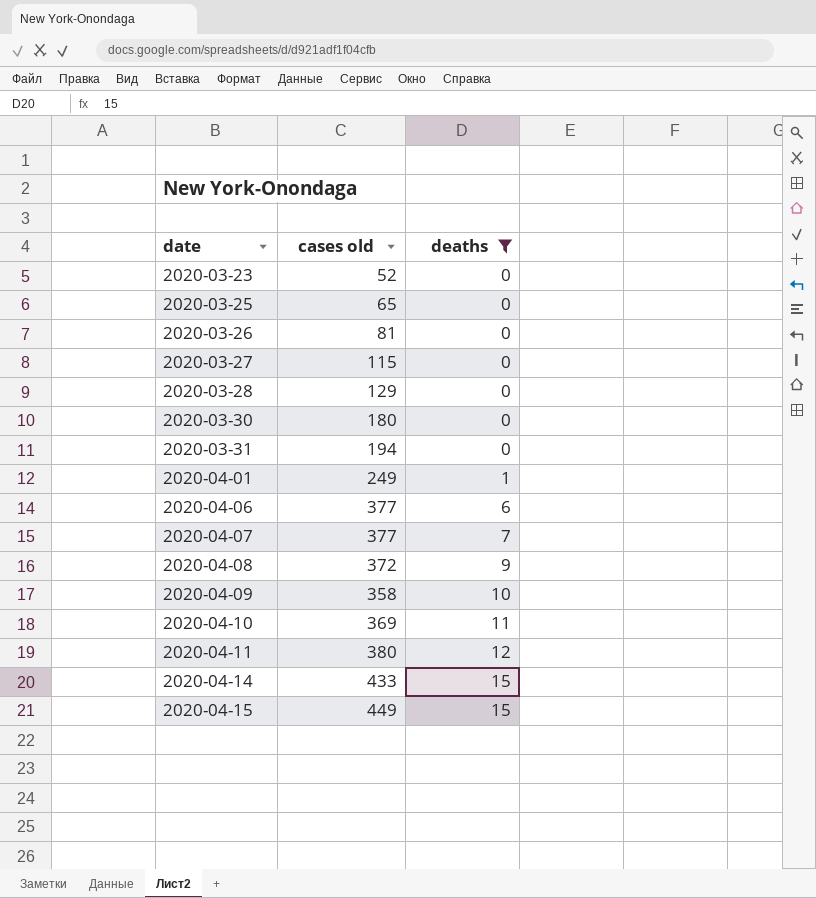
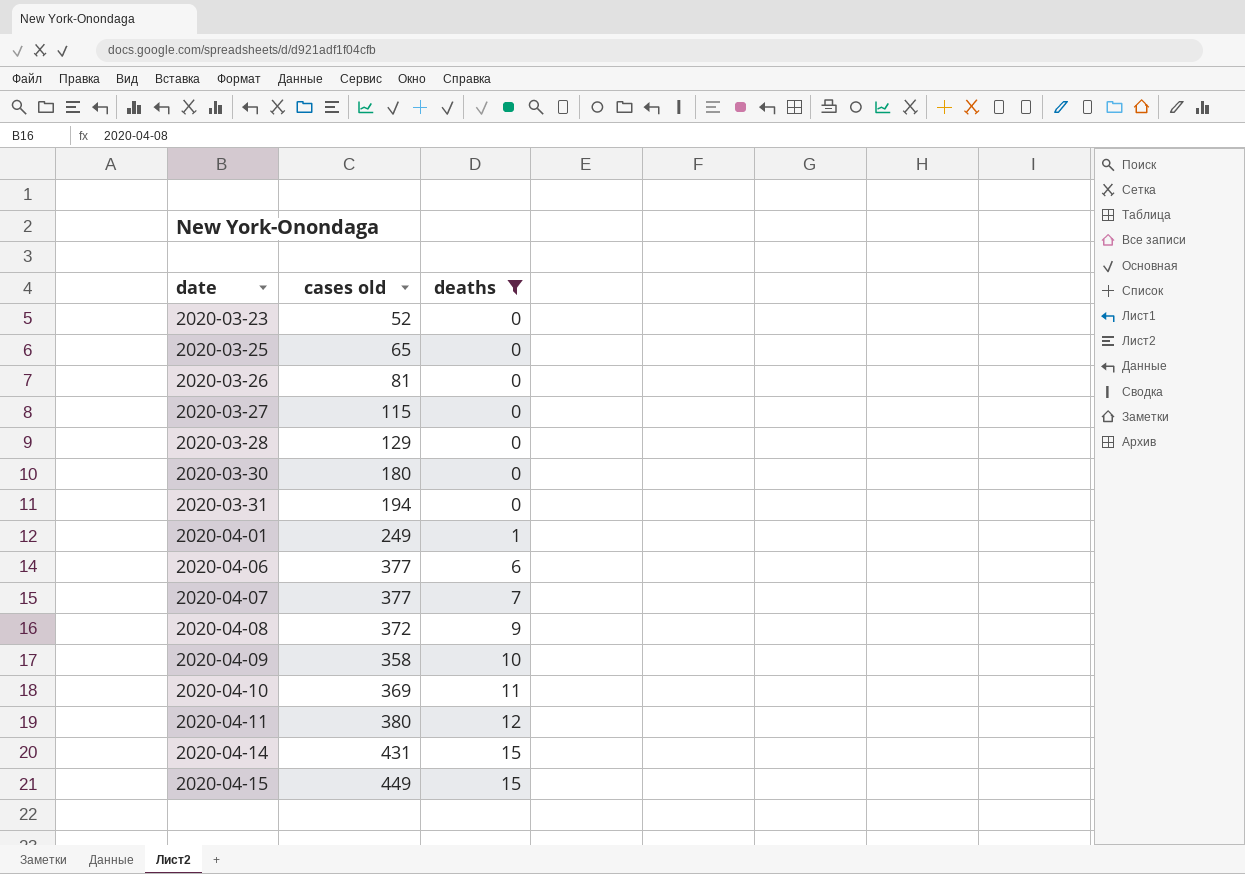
2020-04-14 | cases old: 433 -> 431

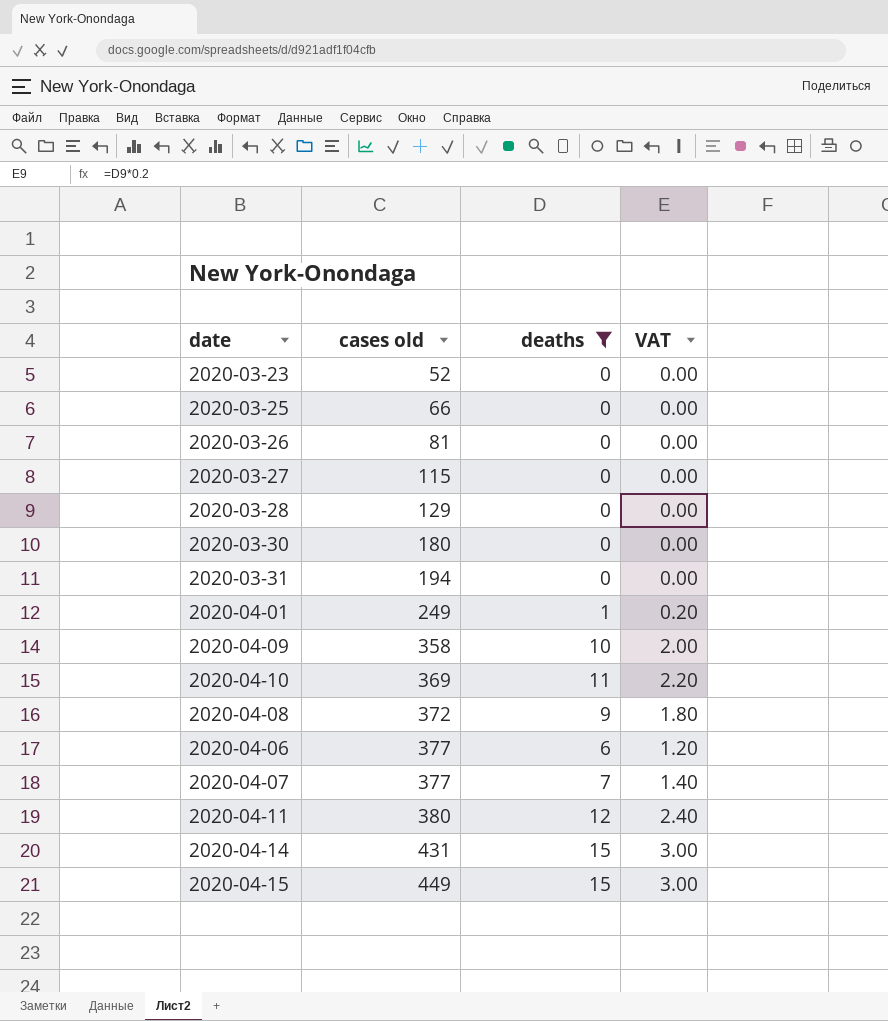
row order: date ascending -> cases old ascending
column VAT | formula: none -> [deaths] * 0.2
2020-03-25 | cases old: 65 -> 66

